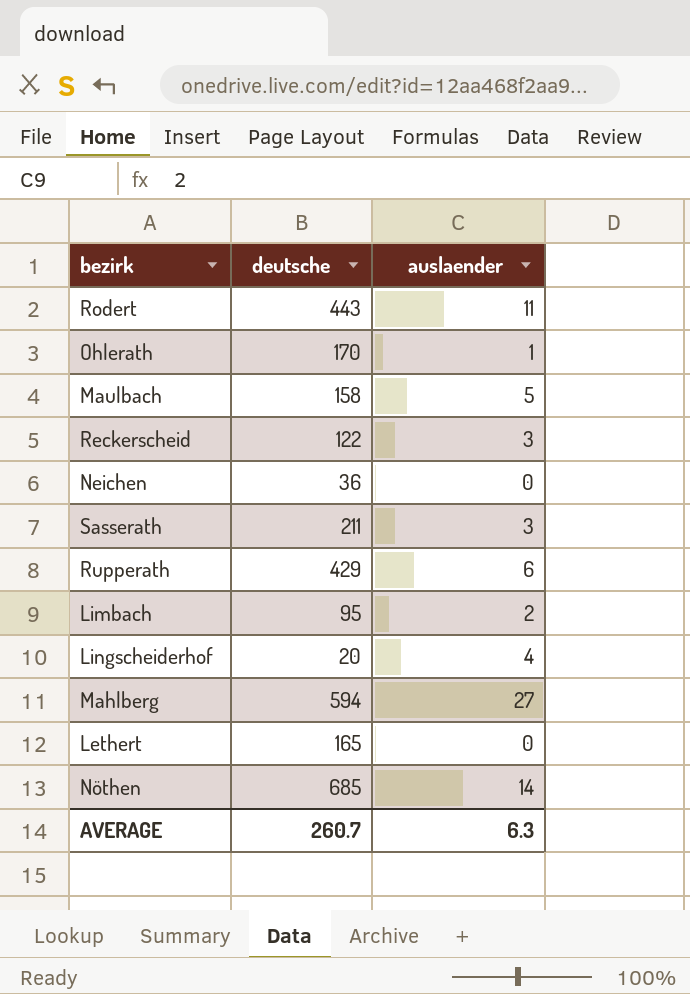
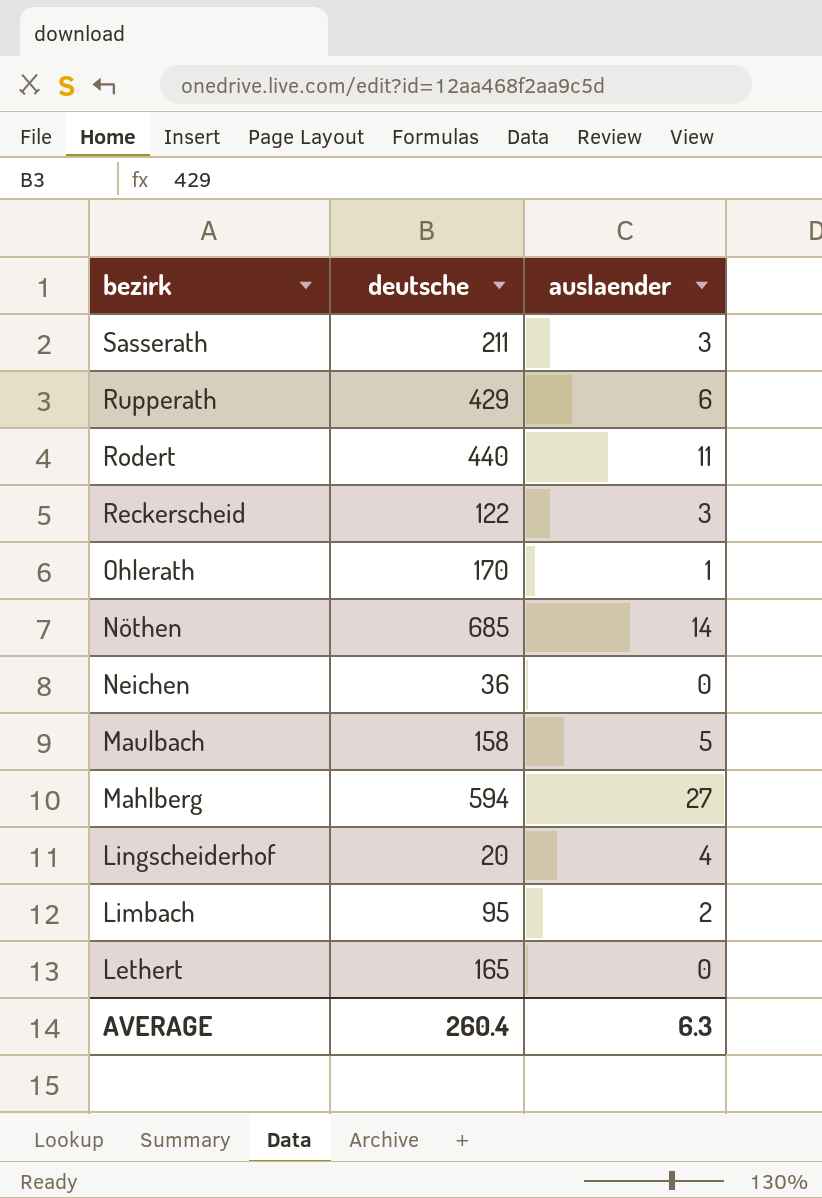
row order: none -> bezirk descending
Rodert | deutsche: 443 -> 440
AVERAGE | deutsche: 260.7 -> 260.4

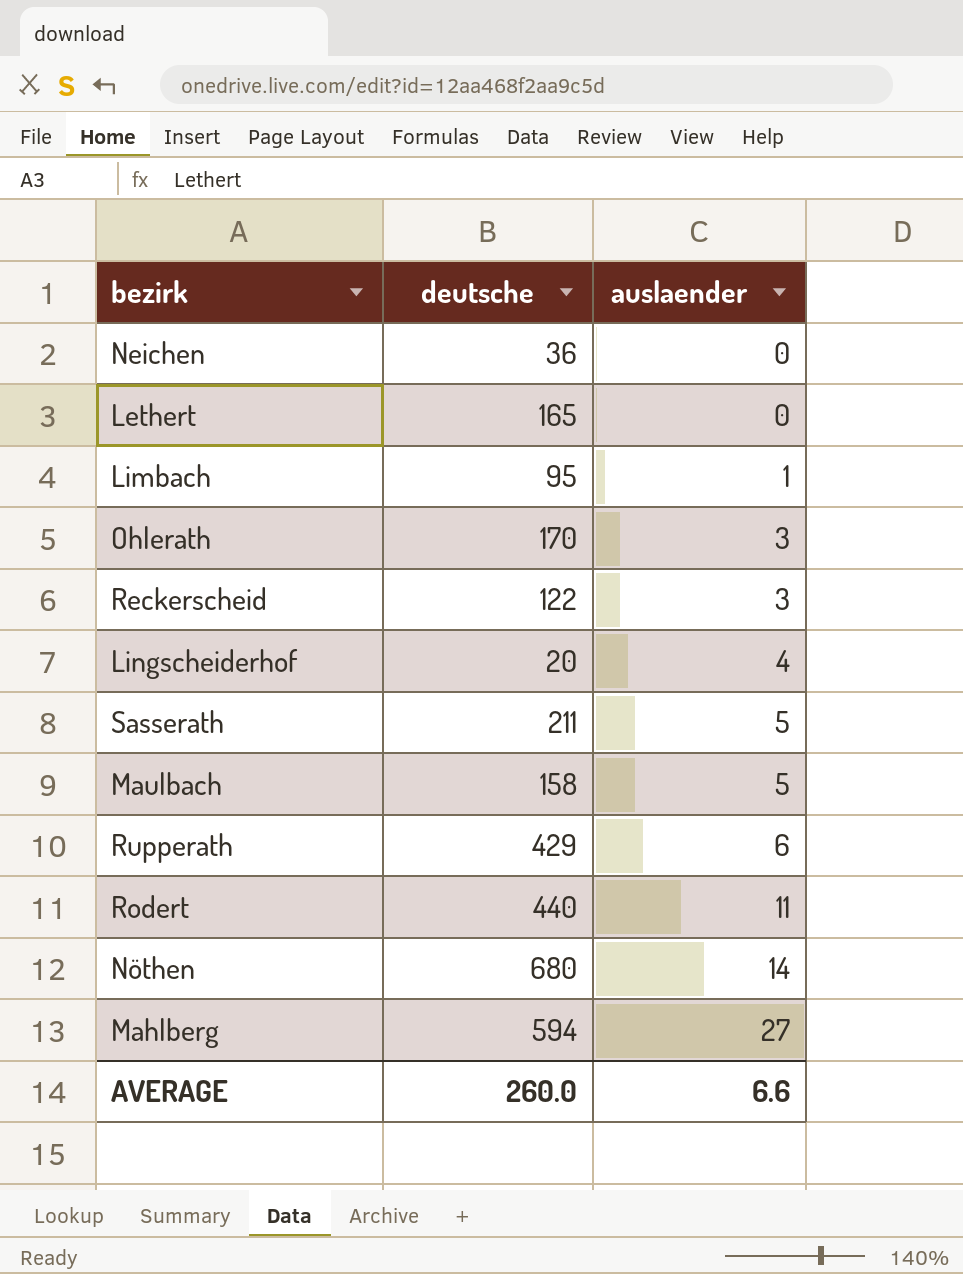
row order: bezirk descending -> auslaender ascending
Limbach | auslaender: 2 -> 1
Ohlerath | auslaender: 1 -> 3
Sasserath | auslaender: 3 -> 5
Nöthen | deutsche: 685 -> 680
AVERAGE | deutsche: 260.4 -> 260.0
AVERAGE | auslaender: 6.3 -> 6.6

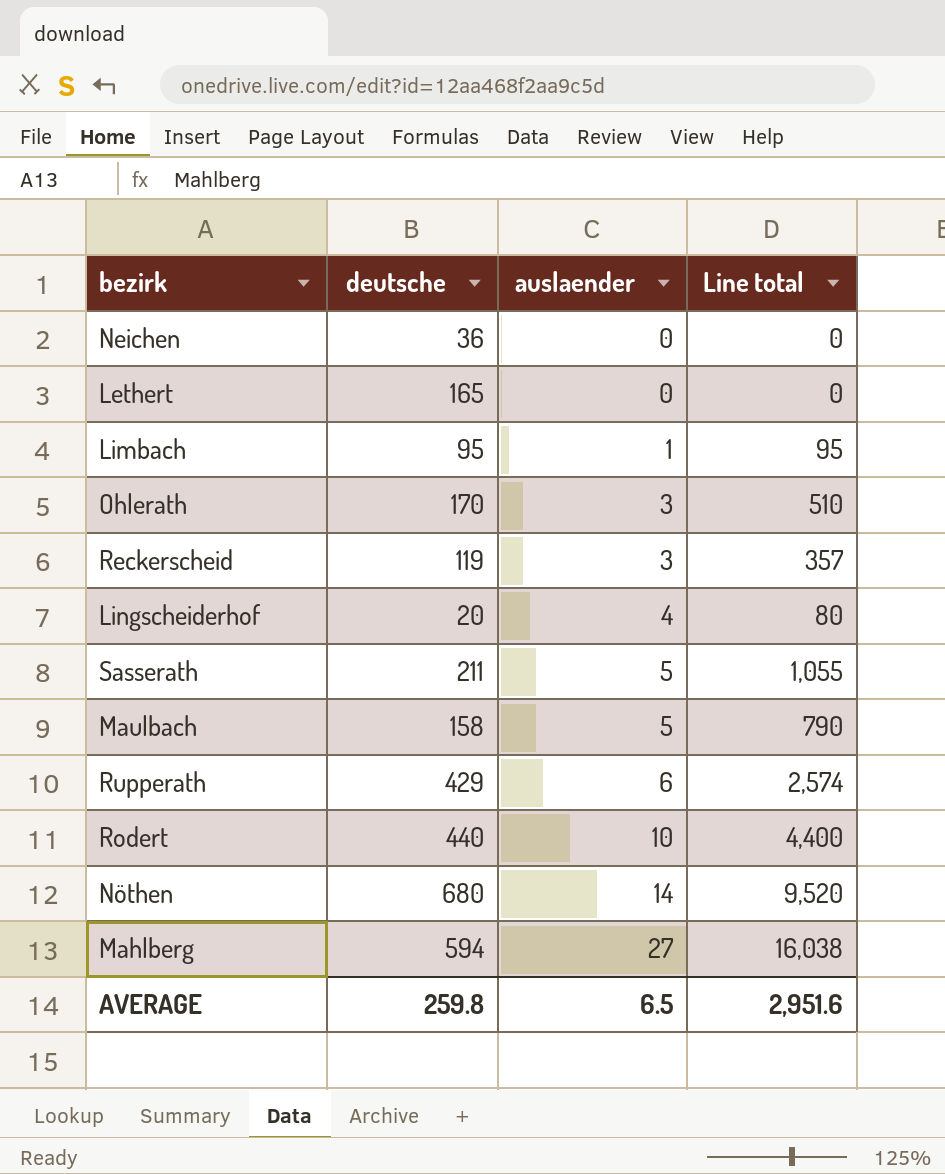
column Line total | formula: none -> [deutsche] * [auslaender]
Reckerscheid | deutsche: 122 -> 119
Rodert | auslaender: 11 -> 10
AVERAGE | deutsche: 260.0 -> 259.8
AVERAGE | auslaender: 6.6 -> 6.5

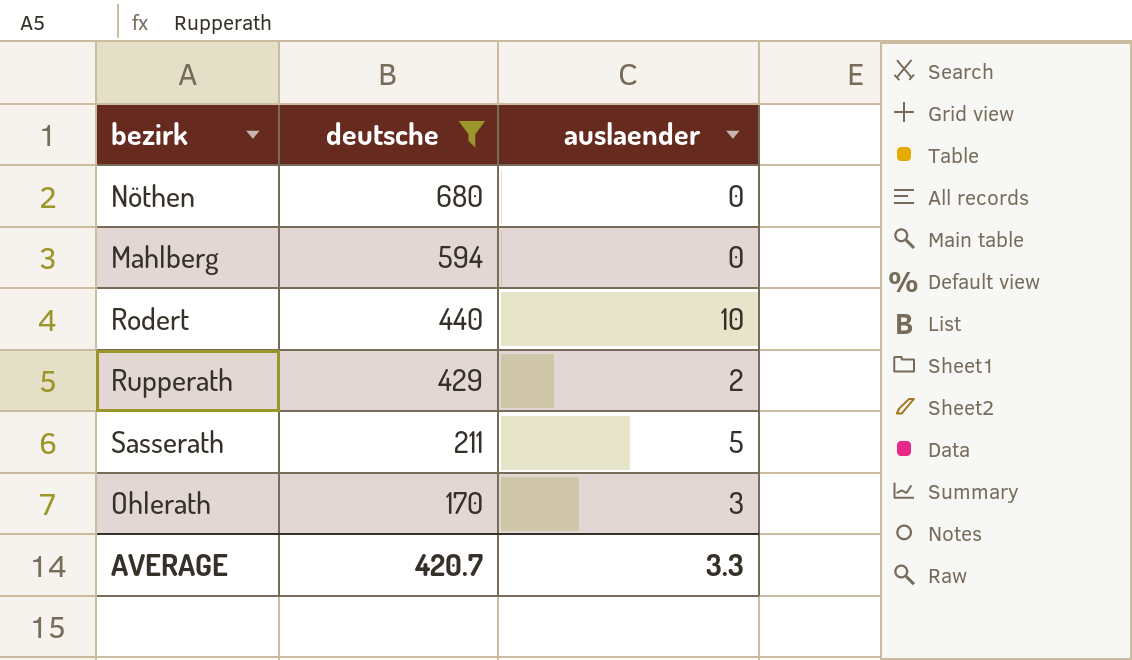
filter: none -> deutsche >= 170
row order: auslaender ascending -> deutsche descending
column Line total | formula: [deutsche] * [auslaender] -> none
Nöthen | auslaender: 14 -> 0
Mahlberg | auslaender: 27 -> 0
Rupperath | auslaender: 6 -> 2
AVERAGE | deutsche: 259.8 -> 420.7
AVERAGE | auslaender: 6.5 -> 3.3

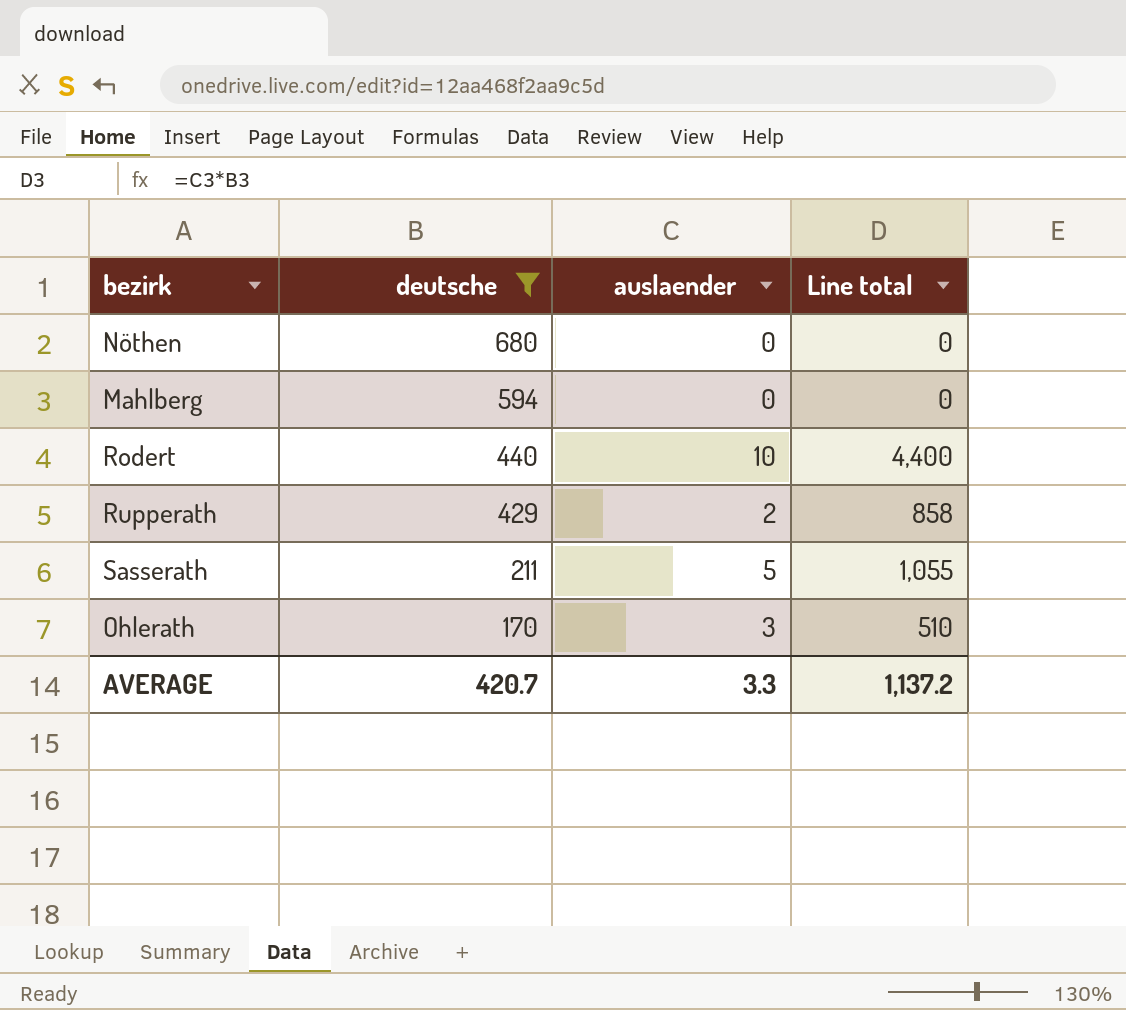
column Line total | formula: none -> [deutsche] * [auslaender]

